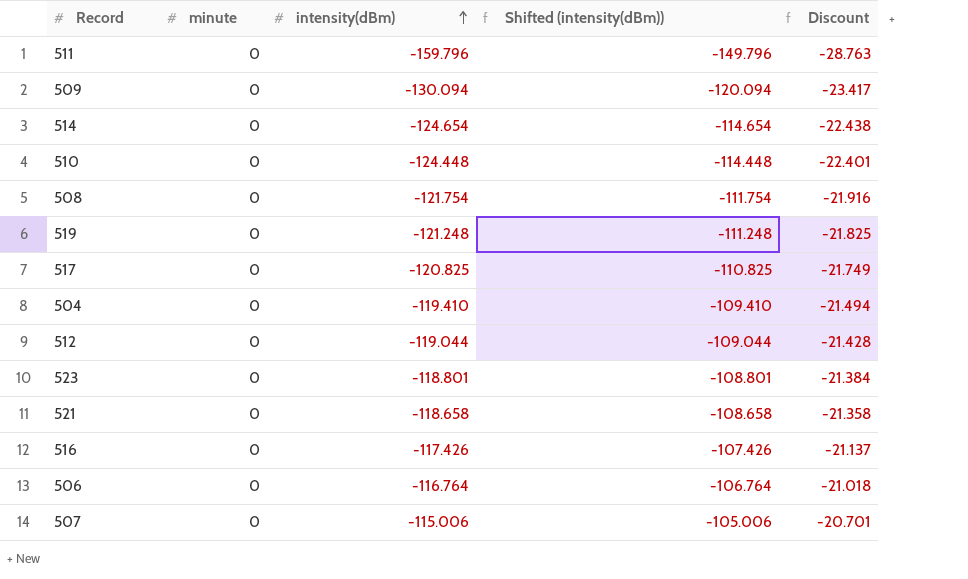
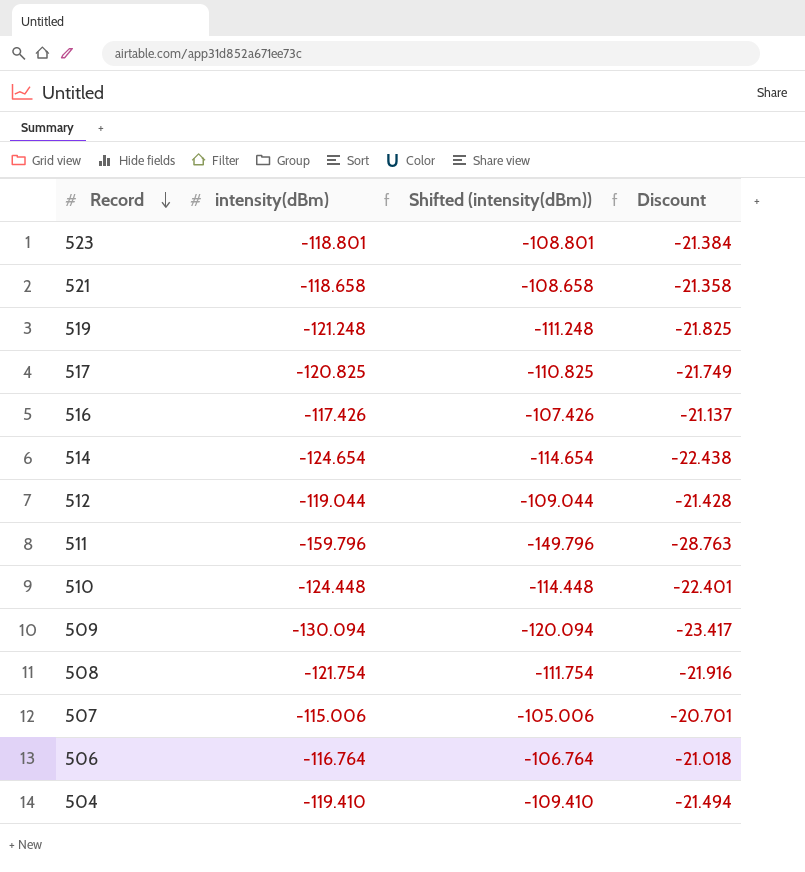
row order: intensity(dBm) ascending -> Record descending
column minute | position: 2 -> none

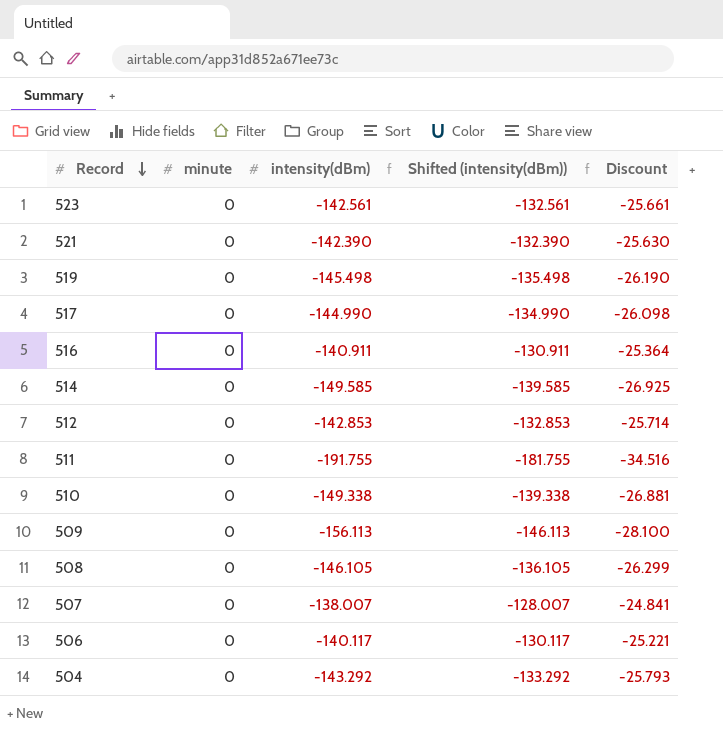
column minute | position: none -> 2
523 | intensity(dBm): -118.801 -> -142.561
523 | Shifted (intensity(dBm)): -108.801 -> -132.561
523 | Discount: -21.384 -> -25.661
521 | intensity(dBm): -118.658 -> -142.390
521 | Shifted (intensity(dBm)): -108.658 -> -132.390
521 | Discount: -21.358 -> -25.630
519 | intensity(dBm): -121.248 -> -145.498
519 | Shifted (intensity(dBm)): -111.248 -> -135.498
519 | Discount: -21.825 -> -26.190
517 | intensity(dBm): -120.825 -> -144.990
517 | Shifted (intensity(dBm)): -110.825 -> -134.990
517 | Discount: -21.749 -> -26.098
516 | intensity(dBm): -117.426 -> -140.911
516 | Shifted (intensity(dBm)): -107.426 -> -130.911
516 | Discount: -21.137 -> -25.364
514 | intensity(dBm): -124.654 -> -149.585
514 | Shifted (intensity(dBm)): -114.654 -> -139.585
514 | Discount: -22.438 -> -26.925
512 | intensity(dBm): -119.044 -> -142.853
512 | Shifted (intensity(dBm)): -109.044 -> -132.853
512 | Discount: -21.428 -> -25.714
511 | intensity(dBm): -159.796 -> -191.755
511 | Shifted (intensity(dBm)): -149.796 -> -181.755
511 | Discount: -28.763 -> -34.516
510 | intensity(dBm): -124.448 -> -149.338
510 | Shifted (intensity(dBm)): -114.448 -> -139.338
510 | Discount: -22.401 -> -26.881
509 | intensity(dBm): -130.094 -> -156.113
509 | Shifted (intensity(dBm)): -120.094 -> -146.113
509 | Discount: -23.417 -> -28.100
508 | intensity(dBm): -121.754 -> -146.105
508 | Shifted (intensity(dBm)): -111.754 -> -136.105
508 | Discount: -21.916 -> -26.299
507 | intensity(dBm): -115.006 -> -138.007
507 | Shifted (intensity(dBm)): -105.006 -> -128.007
507 | Discount: -20.701 -> -24.841
506 | intensity(dBm): -116.764 -> -140.117
506 | Shifted (intensity(dBm)): -106.764 -> -130.117
506 | Discount: -21.018 -> -25.221
504 | intensity(dBm): -119.410 -> -143.292
504 | Shifted (intensity(dBm)): -109.410 -> -133.292
504 | Discount: -21.494 -> -25.793

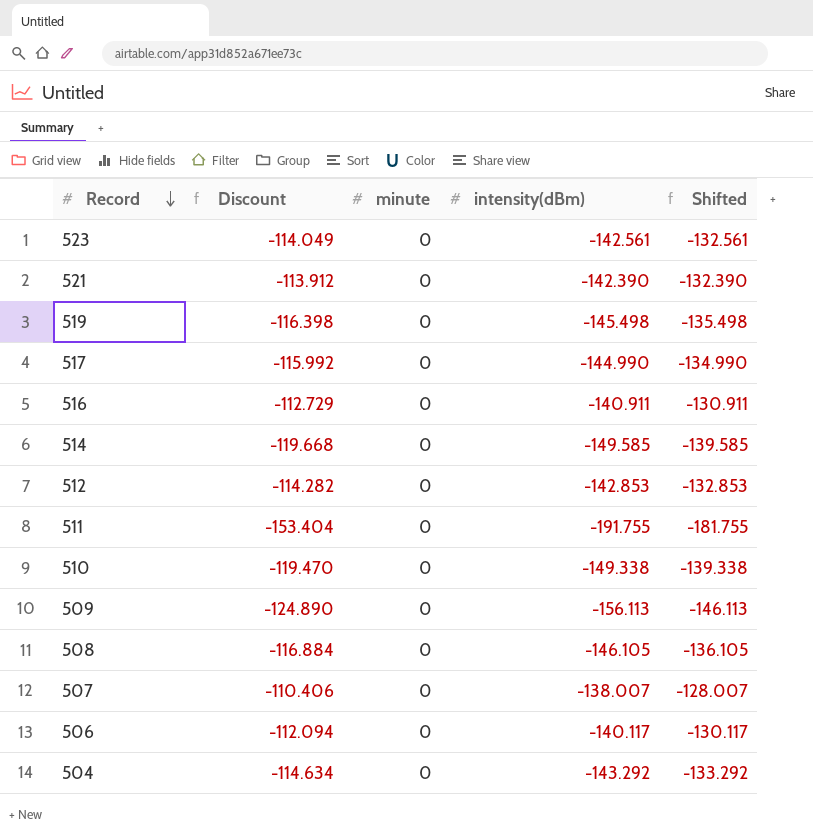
column Discount | formula: [intensity(dBm)] * 0.18 -> [intensity(dBm)] * 0.8
column Discount | position: 5 -> 2
column name: Shifted (intensity(dBm)) -> Shifted

